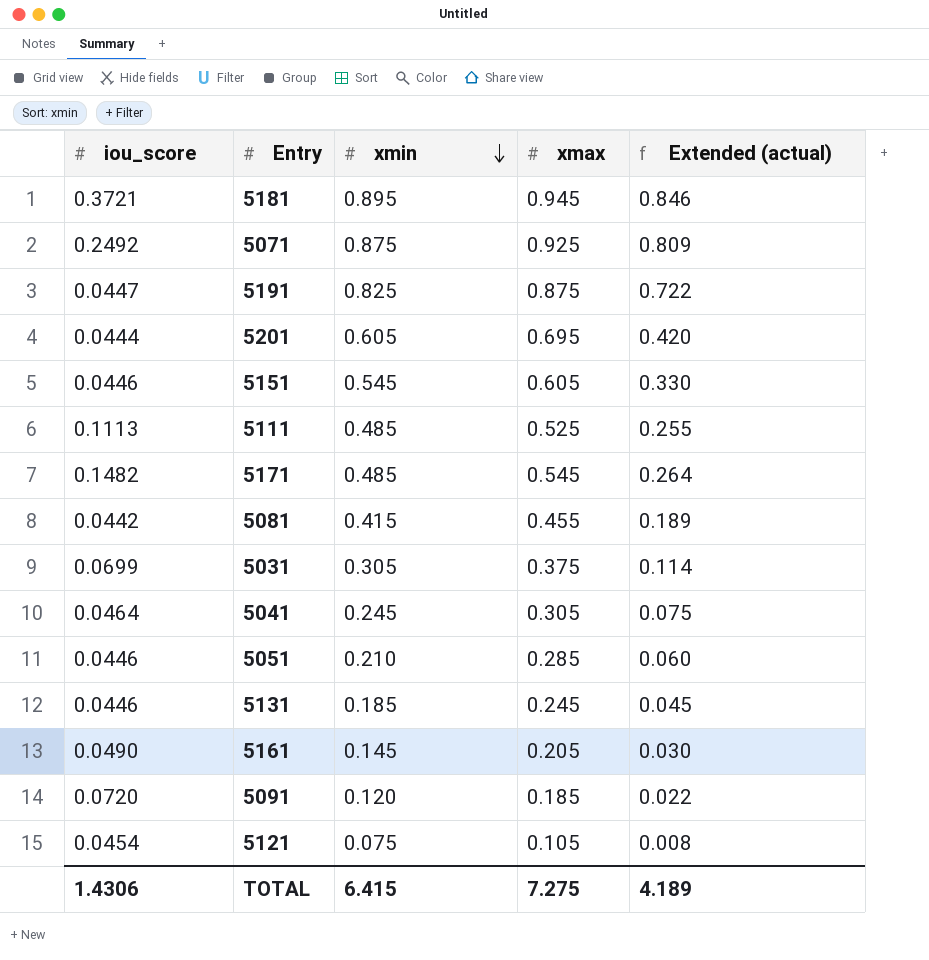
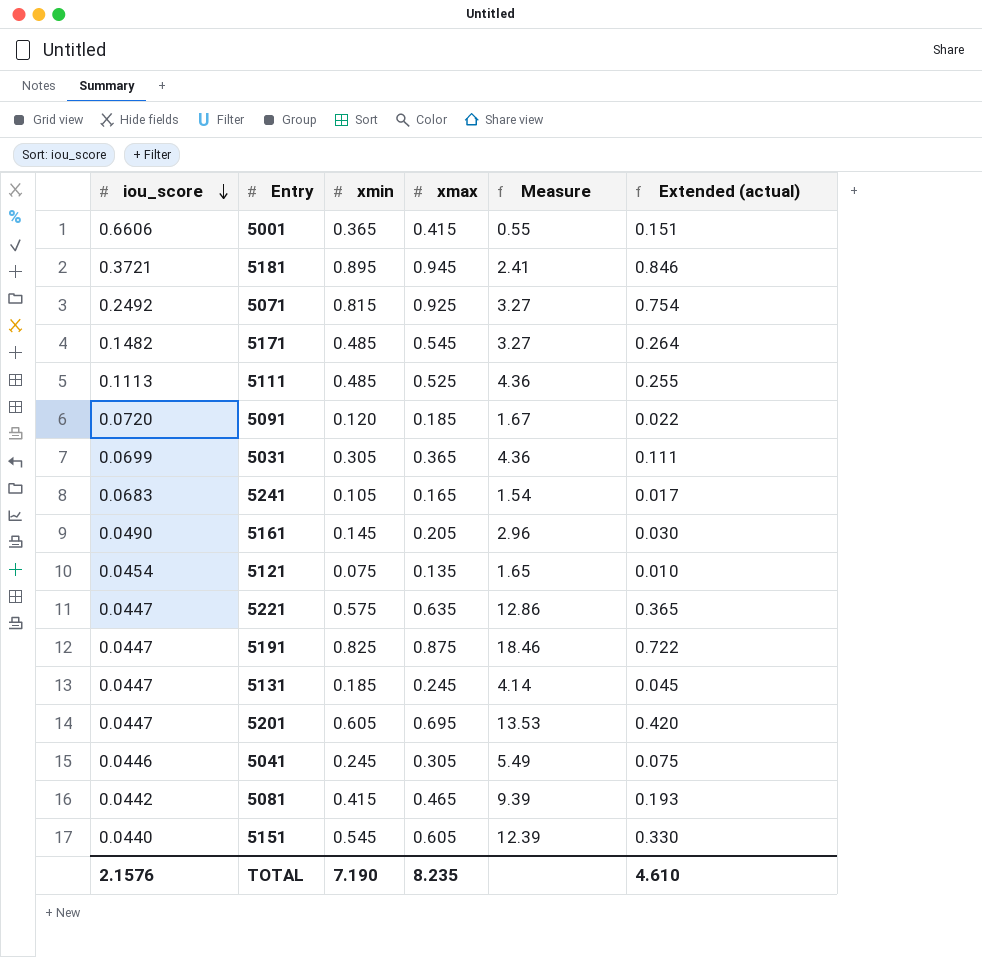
row order: xmin descending -> iou_score descending
column Measure | formula: none -> [xmin] / [iou_score]
row 5051: 0.0446 | 0.210 | 0.285 | 0.060 -> none
row 5001: none -> 0.6606 | 0.365 | 0.415 | 0.55 | 0.151
5071 | xmin: 0.875 -> 0.815
5071 | Extended (actual): 0.809 -> 0.754
5031 | xmax: 0.375 -> 0.365
5031 | Extended (actual): 0.114 -> 0.111
row 5241: none -> 0.0683 | 0.105 | 0.165 | 1.54 | 0.017
5121 | xmax: 0.105 -> 0.135
5121 | Extended (actual): 0.008 -> 0.010
row 5221: none -> 0.0447 | 0.575 | 0.635 | 12.86 | 0.365
5131 | iou_score: 0.0446 -> 0.0447
5201 | iou_score: 0.0444 -> 0.0447
5041 | iou_score: 0.0464 -> 0.0446
5081 | xmax: 0.455 -> 0.465
5081 | Extended (actual): 0.189 -> 0.193
5151 | iou_score: 0.0446 -> 0.0440
TOTAL | iou_score: 1.4306 -> 2.1576
TOTAL | xmin: 6.415 -> 7.190
TOTAL | xmax: 7.275 -> 8.235
TOTAL | Extended (actual): 4.189 -> 4.610

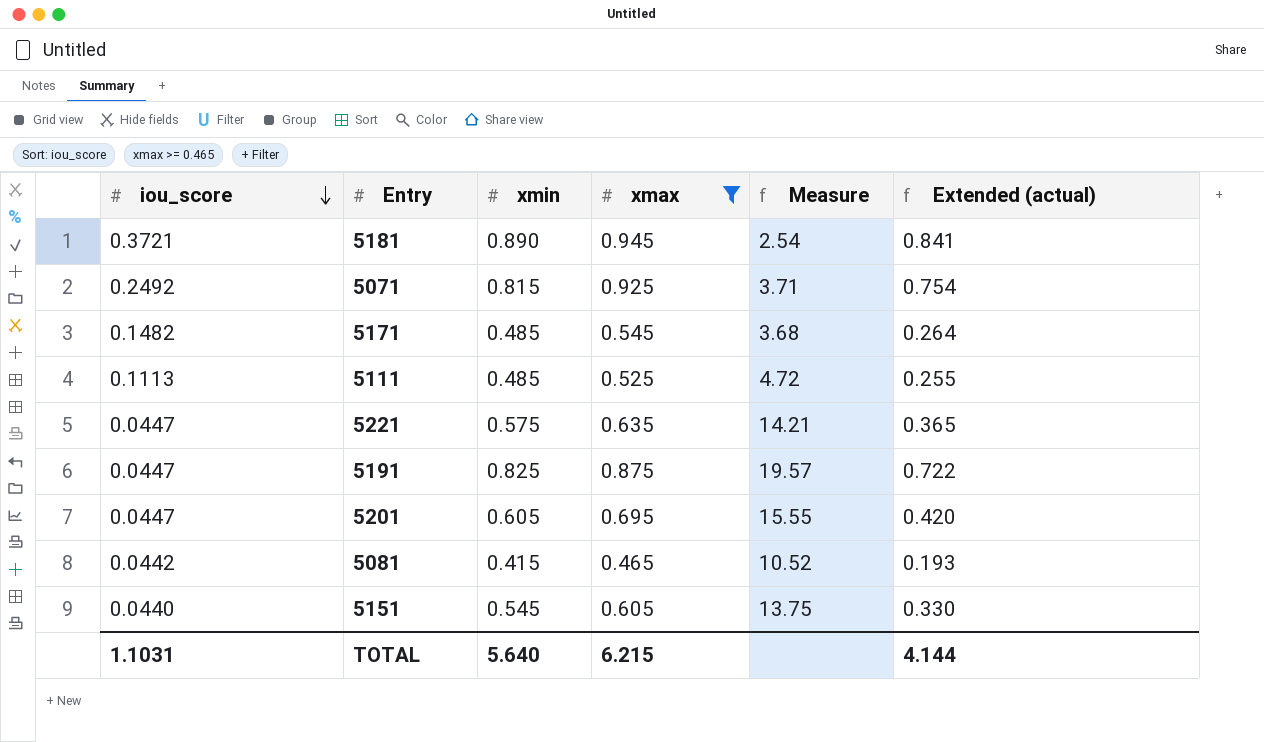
filter: none -> xmax >= 0.465
column Measure | formula: [xmin] / [iou_score] -> [xmax] / [iou_score]
5181 | xmin: 0.895 -> 0.890
5181 | Extended (actual): 0.846 -> 0.841
TOTAL | iou_score: 2.1576 -> 1.1031
TOTAL | xmin: 7.190 -> 5.640
TOTAL | xmax: 8.235 -> 6.215
TOTAL | Extended (actual): 4.610 -> 4.144

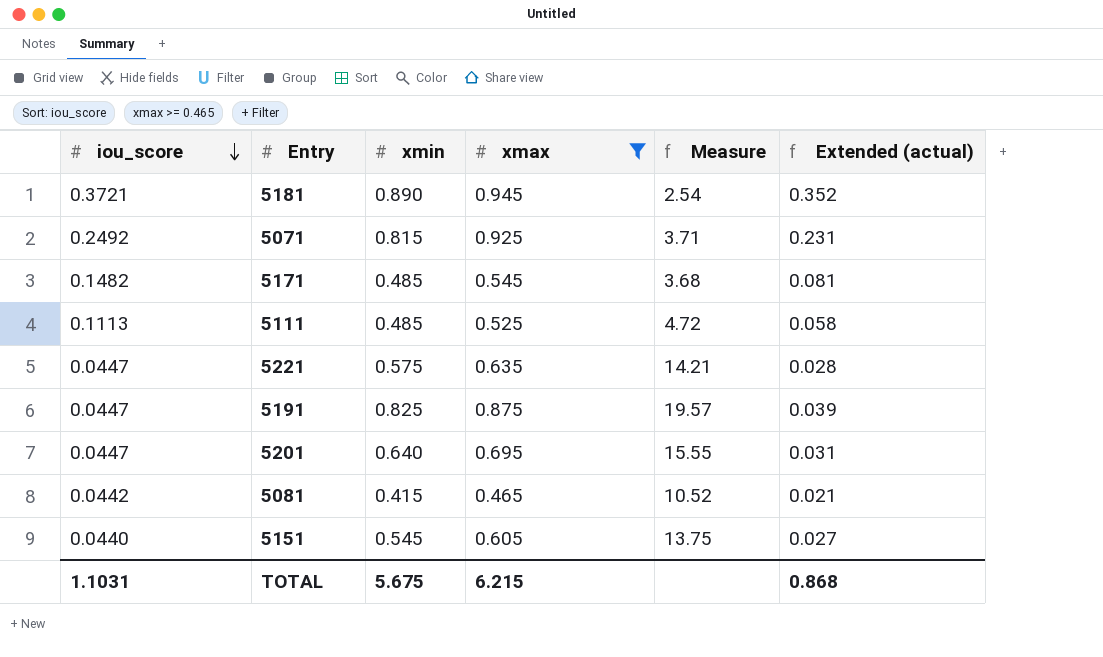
column Extended (actual) | formula: [xmin] * [xmax] -> [iou_score] * [xmax]
5201 | xmin: 0.605 -> 0.640
TOTAL | xmin: 5.640 -> 5.675
TOTAL | Extended (actual): 4.144 -> 0.868

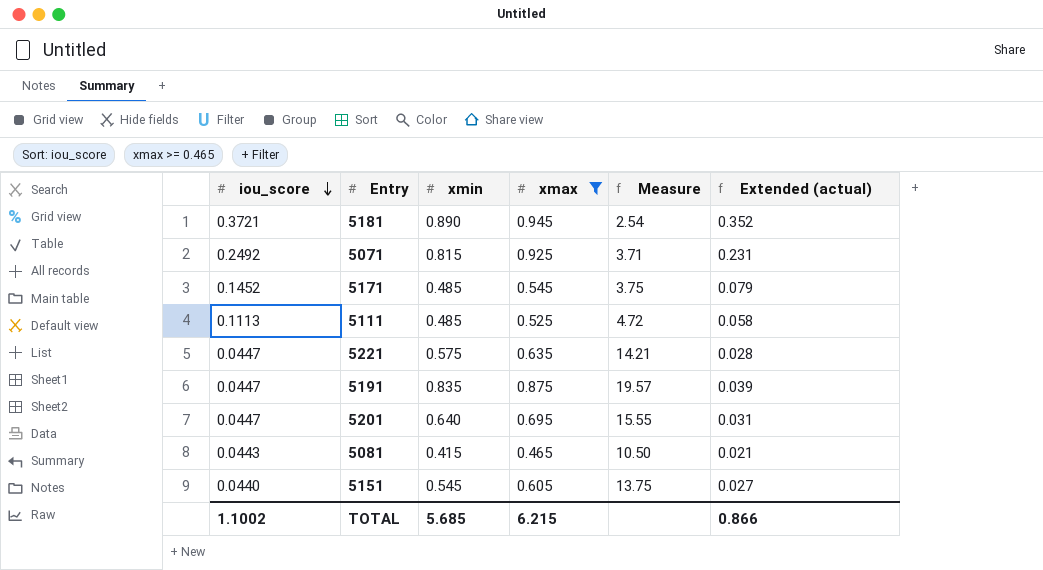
5171 | iou_score: 0.1482 -> 0.1452
5171 | Measure: 3.68 -> 3.75
5171 | Extended (actual): 0.081 -> 0.079
5191 | xmin: 0.825 -> 0.835
5081 | iou_score: 0.0442 -> 0.0443
5081 | Measure: 10.52 -> 10.50
TOTAL | iou_score: 1.1031 -> 1.1002
TOTAL | xmin: 5.675 -> 5.685
TOTAL | Extended (actual): 0.868 -> 0.866

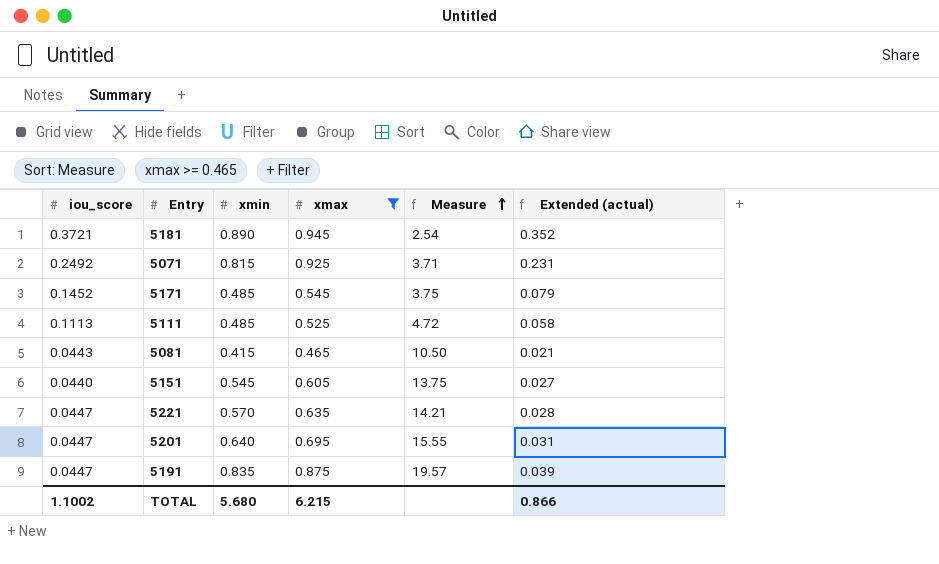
row order: iou_score descending -> Measure ascending
5221 | xmin: 0.575 -> 0.570
TOTAL | xmin: 5.685 -> 5.680

